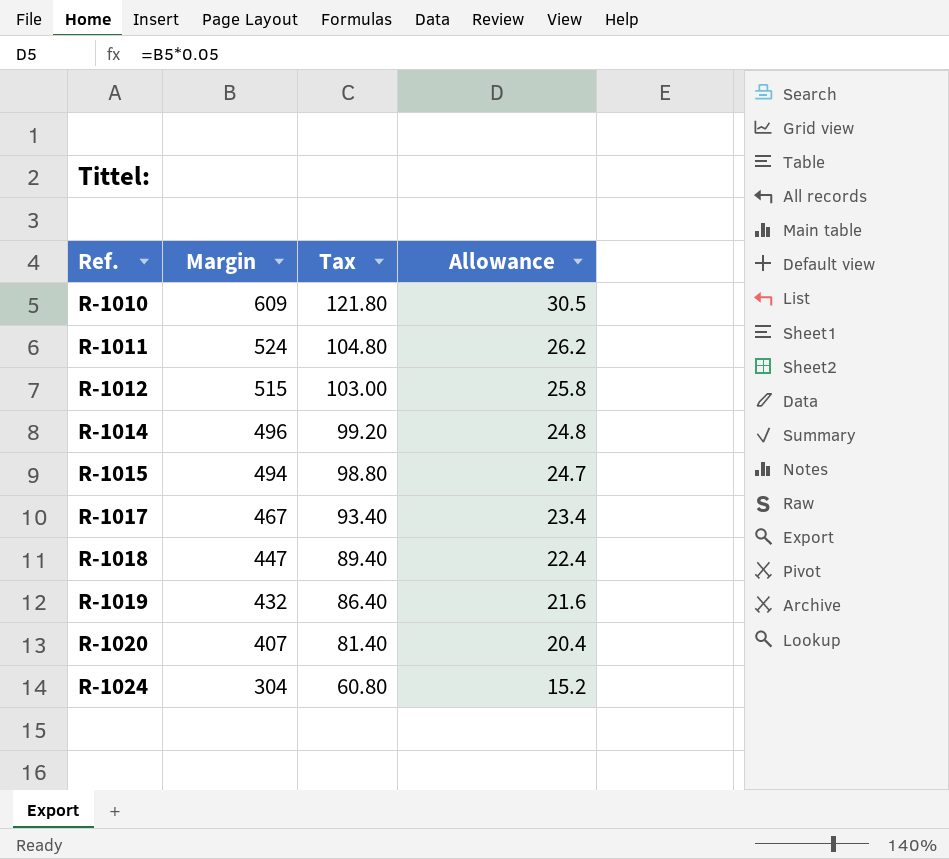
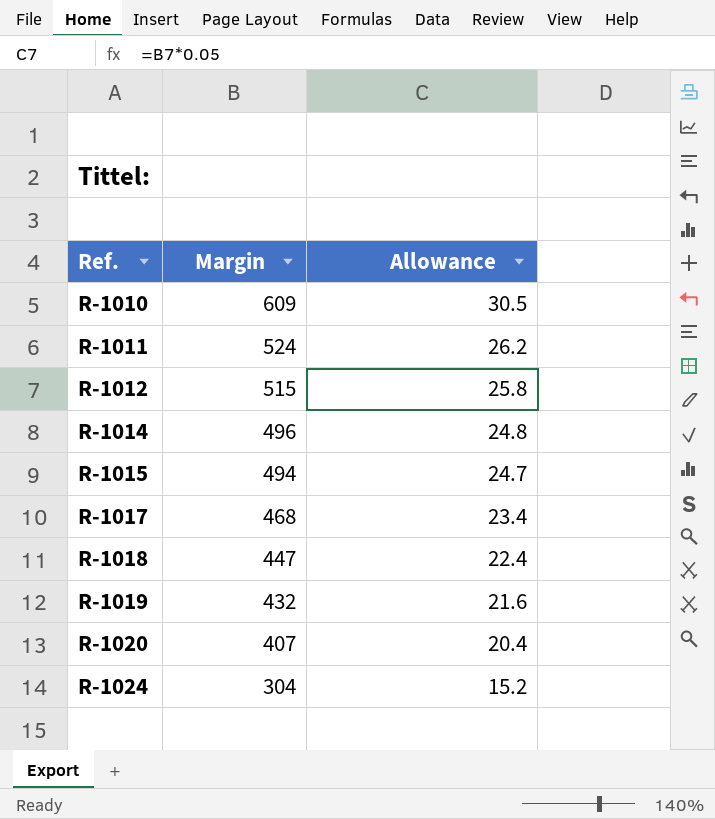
column Tax | formula: [Margin] * 0.2 -> none
R-1017 | Margin: 467 -> 468

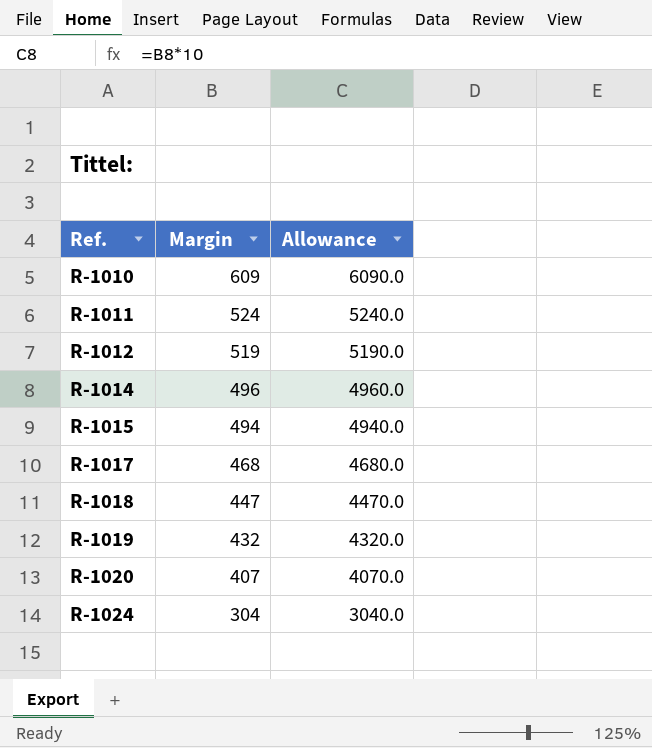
column Allowance | formula: [Margin] * 0.05 -> [Margin] * 10
R-1012 | Margin: 515 -> 519

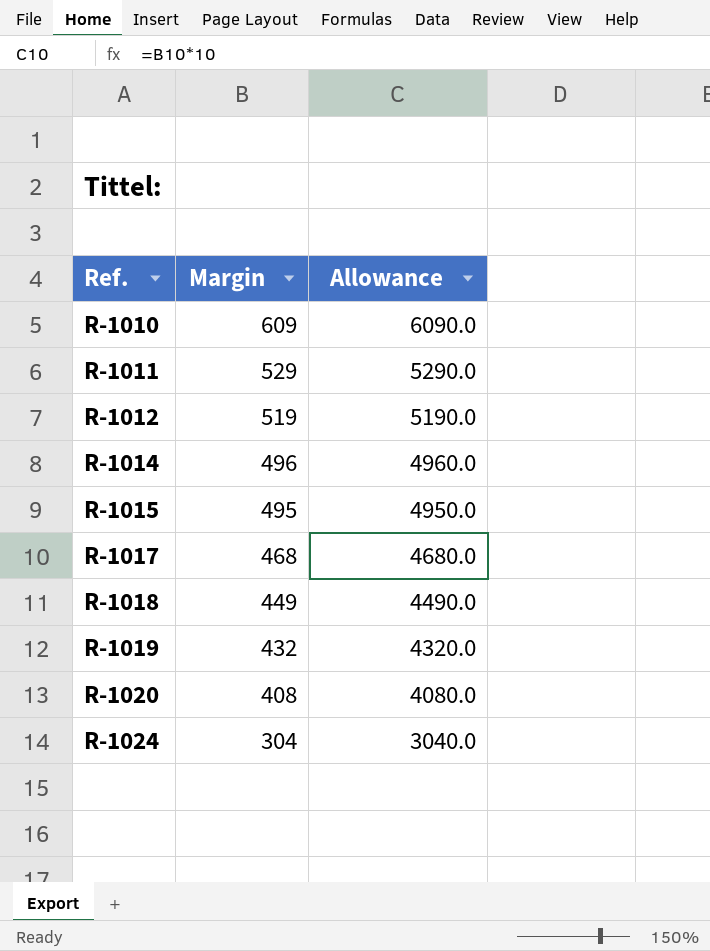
R-1011 | Margin: 524 -> 529
R-1011 | Allowance: 5240.0 -> 5290.0
R-1015 | Margin: 494 -> 495
R-1015 | Allowance: 4940.0 -> 4950.0
R-1018 | Margin: 447 -> 449
R-1018 | Allowance: 4470.0 -> 4490.0
R-1020 | Margin: 407 -> 408
R-1020 | Allowance: 4070.0 -> 4080.0

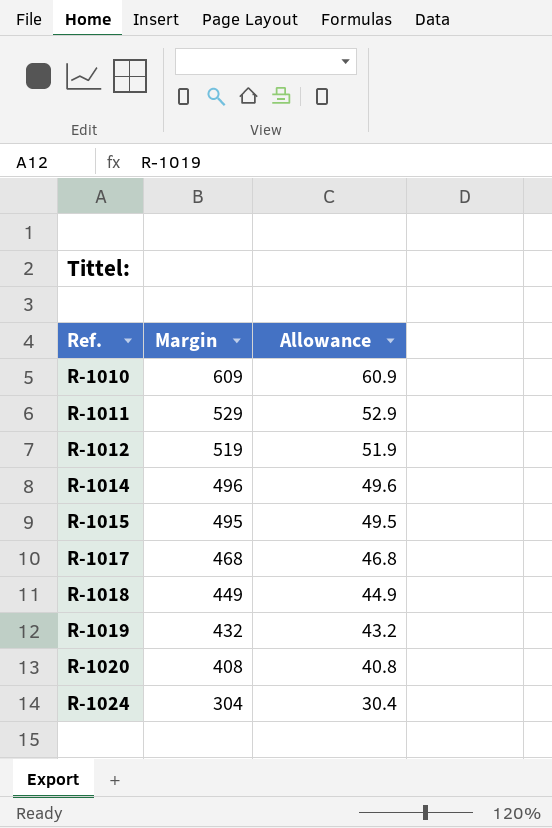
column Allowance | formula: [Margin] * 10 -> [Margin] * 0.1

